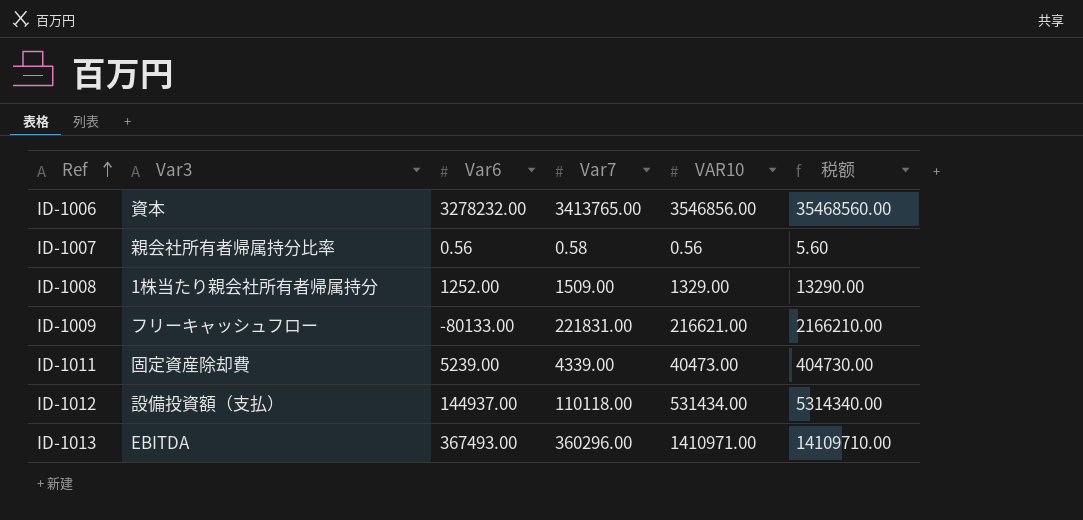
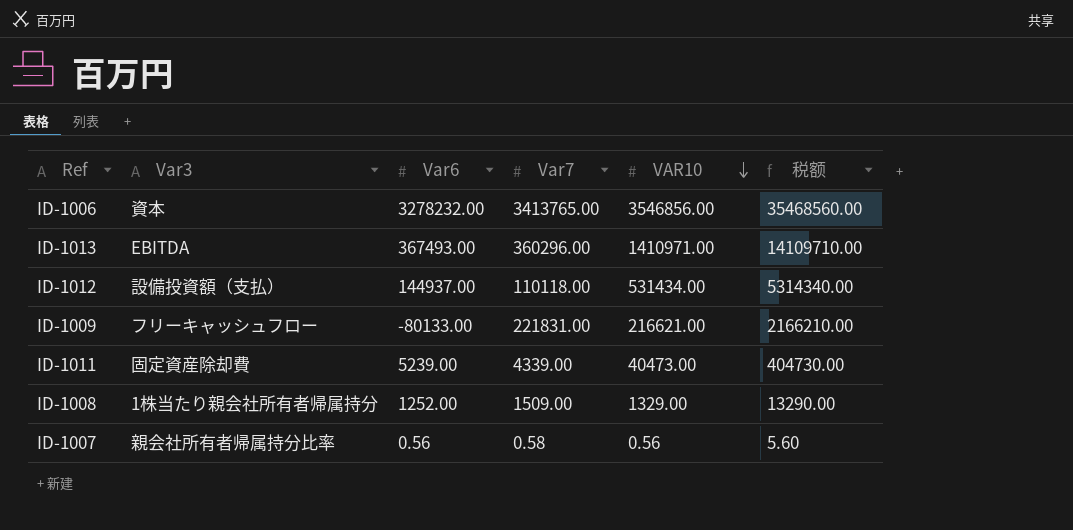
row order: Ref ascending -> VAR10 descending

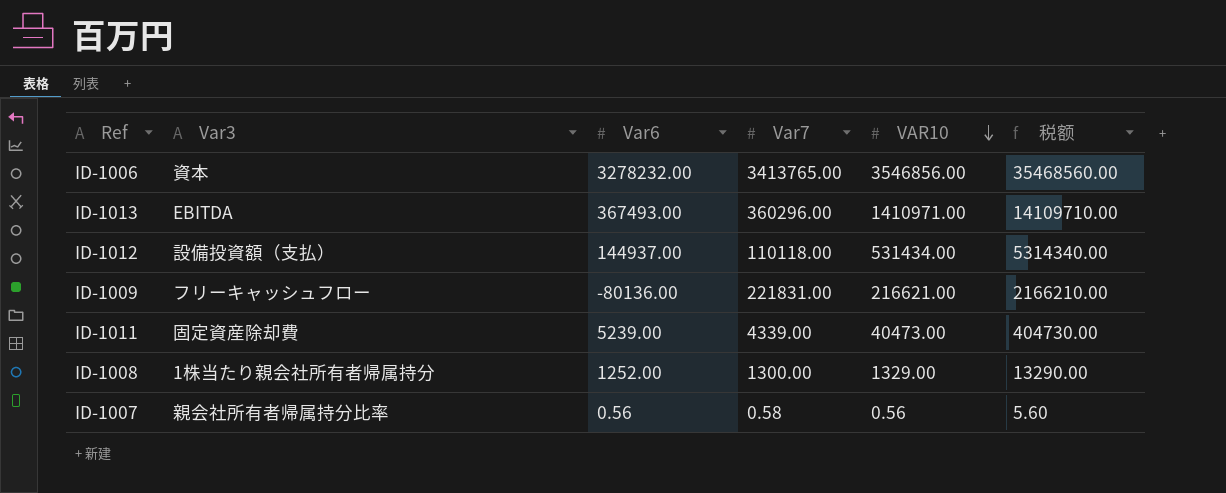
ID-1009 | Var6: -80133.00 -> -80136.00
ID-1008 | Var7: 1509.00 -> 1300.00

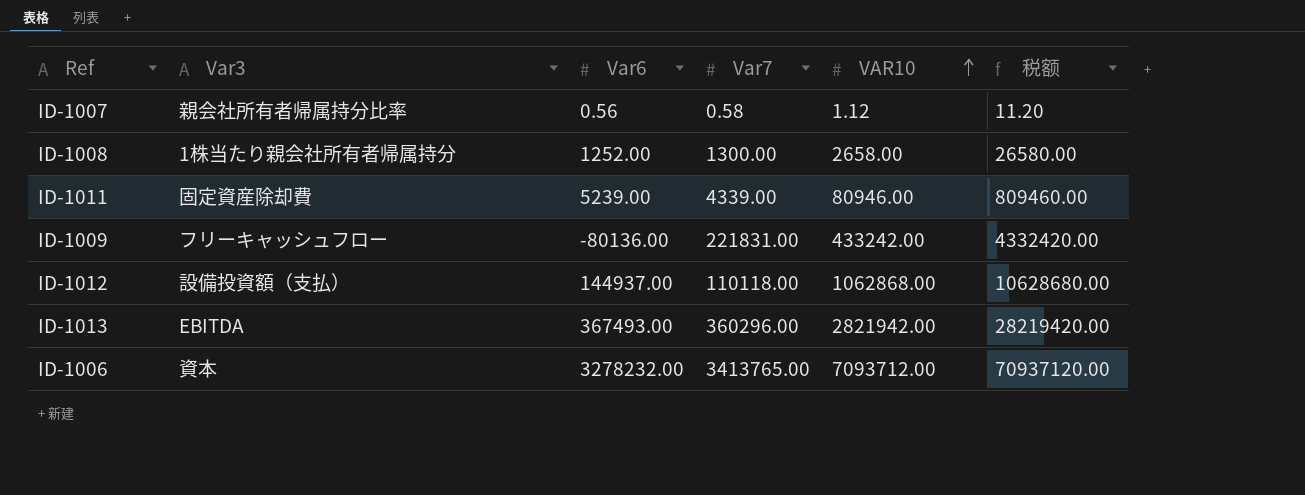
row order: VAR10 descending -> VAR10 ascending
ID-1007 | VAR10: 0.56 -> 1.12
ID-1007 | 税额: 5.60 -> 11.20
ID-1008 | VAR10: 1329.00 -> 2658.00
ID-1008 | 税额: 13290.00 -> 26580.00
ID-1011 | VAR10: 40473.00 -> 80946.00
ID-1011 | 税额: 404730.00 -> 809460.00
ID-1009 | VAR10: 216621.00 -> 433242.00
ID-1009 | 税额: 2166210.00 -> 4332420.00
ID-1012 | VAR10: 531434.00 -> 1062868.00
ID-1012 | 税额: 5314340.00 -> 10628680.00
ID-1013 | VAR10: 1410971.00 -> 2821942.00
ID-1013 | 税额: 14109710.00 -> 28219420.00
ID-1006 | VAR10: 3546856.00 -> 7093712.00
ID-1006 | 税额: 35468560.00 -> 70937120.00

